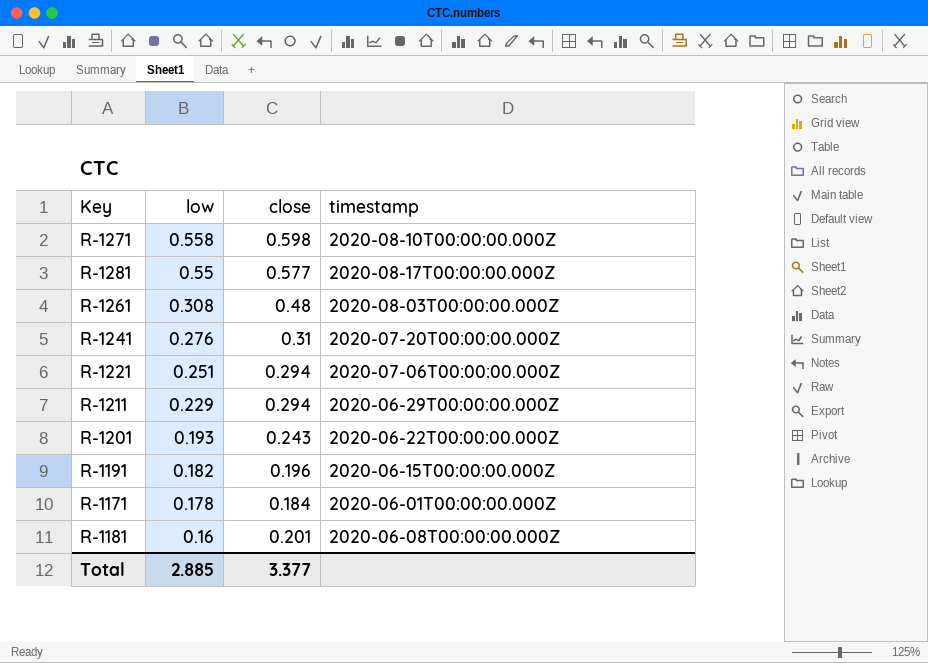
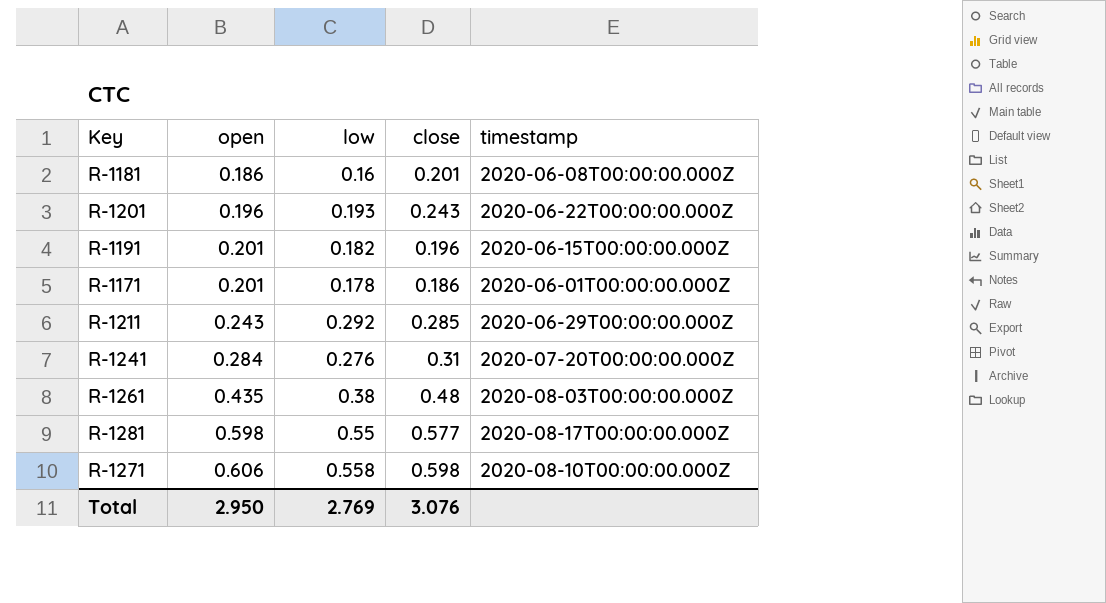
row order: low descending -> open ascending
column open | position: none -> 2
row R-1221: 0.251 | 0.294 | 2020-07-06T00:00:00.000Z -> none
R-1171 | close: 0.184 -> 0.186
R-1211 | low: 0.229 -> 0.292
R-1211 | close: 0.294 -> 0.285
R-1261 | low: 0.308 -> 0.38
Total | low: 2.885 -> 2.769
Total | close: 3.377 -> 3.076

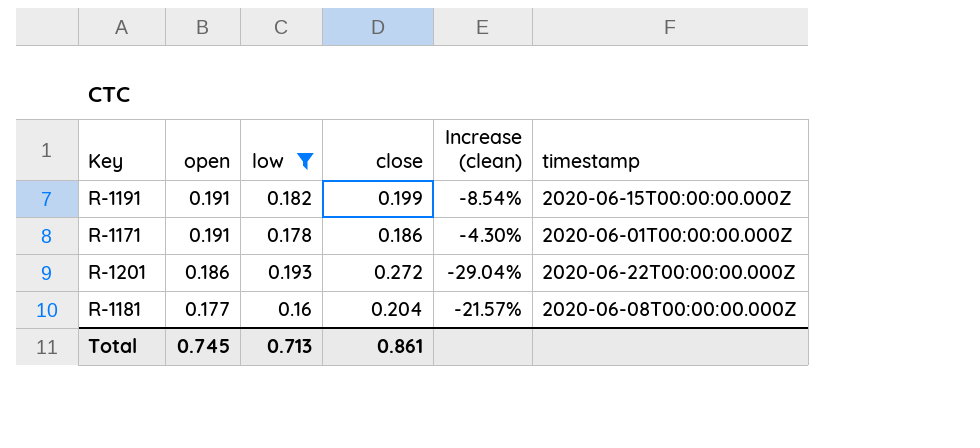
filter: none -> low <= 0.193
row order: open ascending -> open descending
column Increase (clean) | formula: none -> ([low] - [close]) / [close]
R-1191 | open: 0.201 -> 0.191
R-1191 | close: 0.196 -> 0.199
R-1171 | open: 0.201 -> 0.191
R-1201 | open: 0.196 -> 0.186
R-1201 | close: 0.243 -> 0.272
R-1181 | open: 0.186 -> 0.177
R-1181 | close: 0.201 -> 0.204
Total | open: 2.950 -> 0.745
Total | low: 2.769 -> 0.713
Total | close: 3.076 -> 0.861

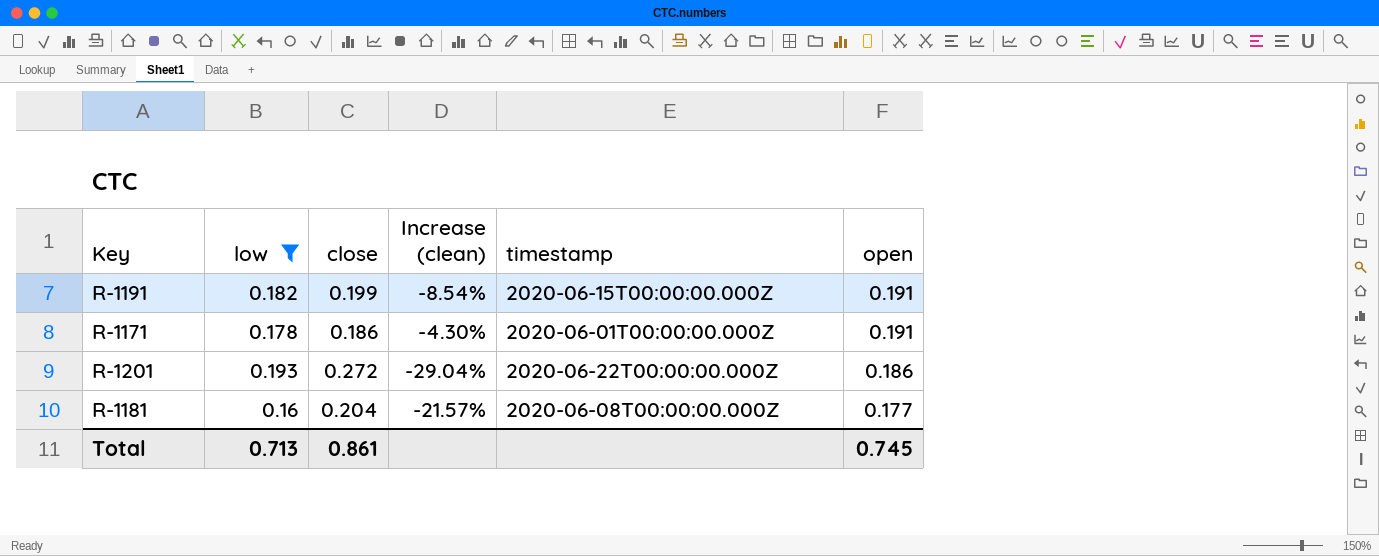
column open | position: 2 -> 6

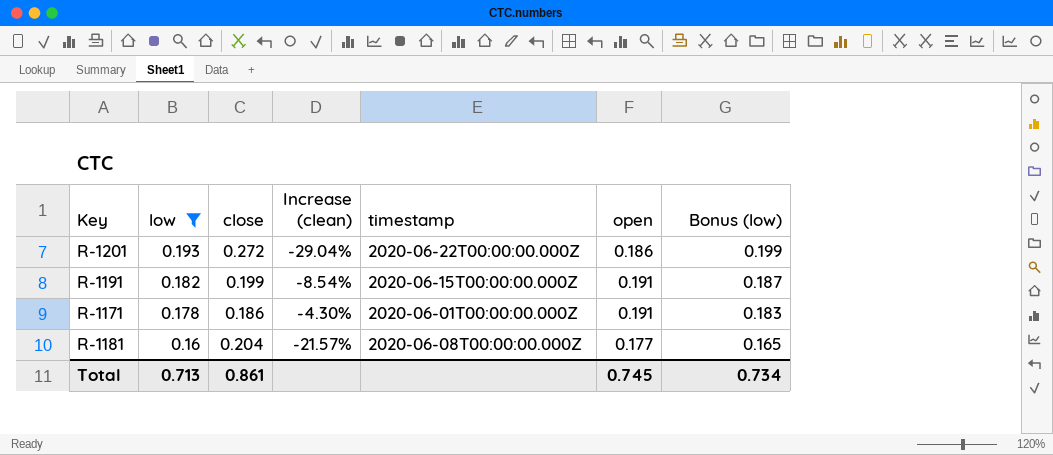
row order: open descending -> low descending
column Bonus (low) | formula: none -> [low] * 1.03

